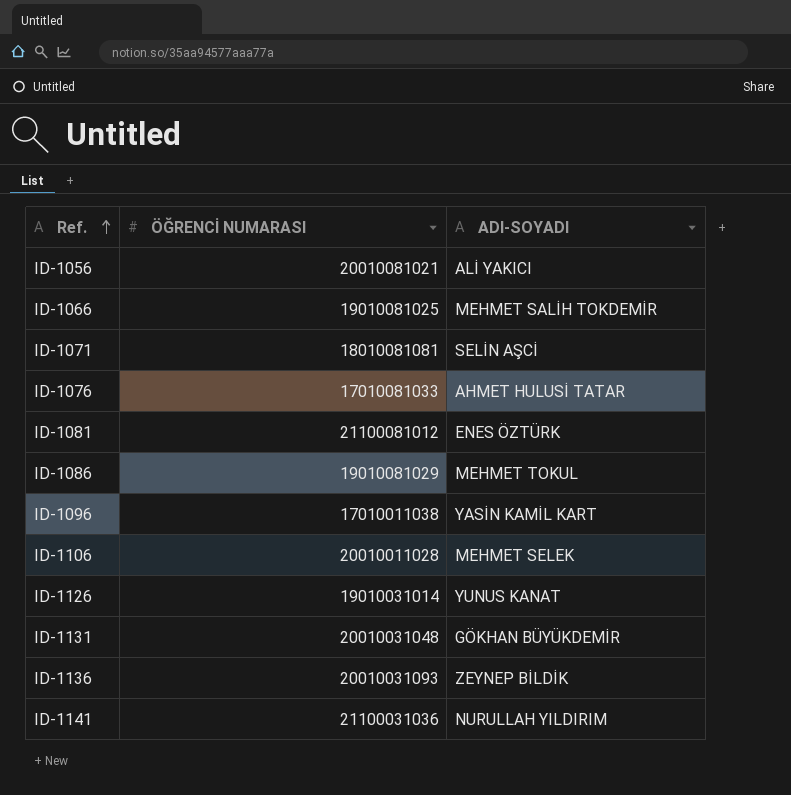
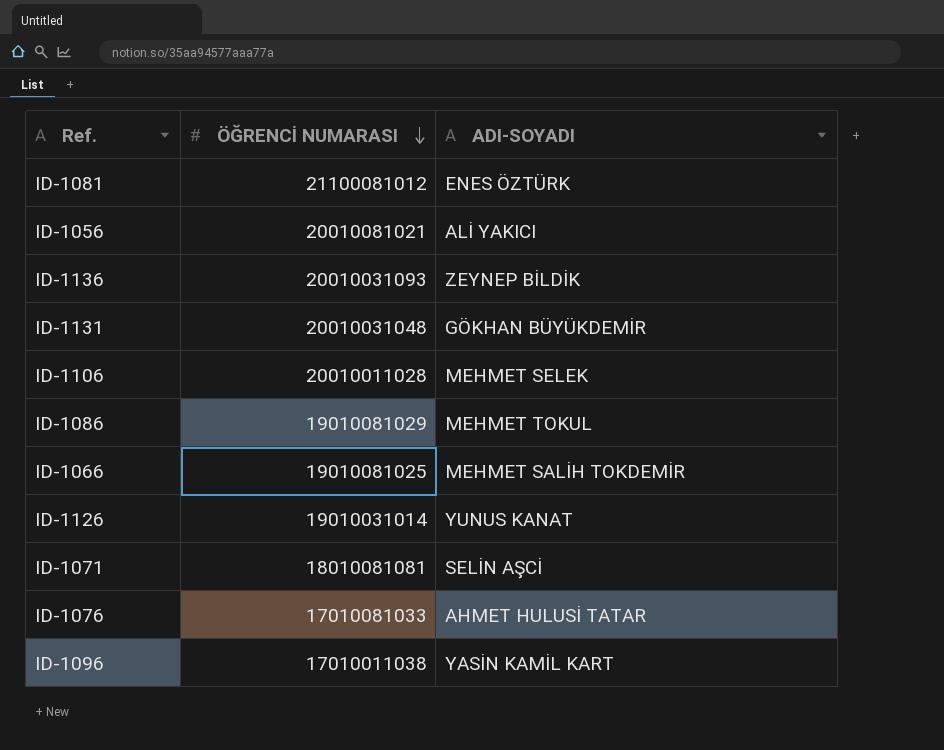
row order: Ref. ascending -> ÖĞRENCİ NUMARASI descending
row ID-1141: 21100031036 | NURULLAH YILDIRIM -> none

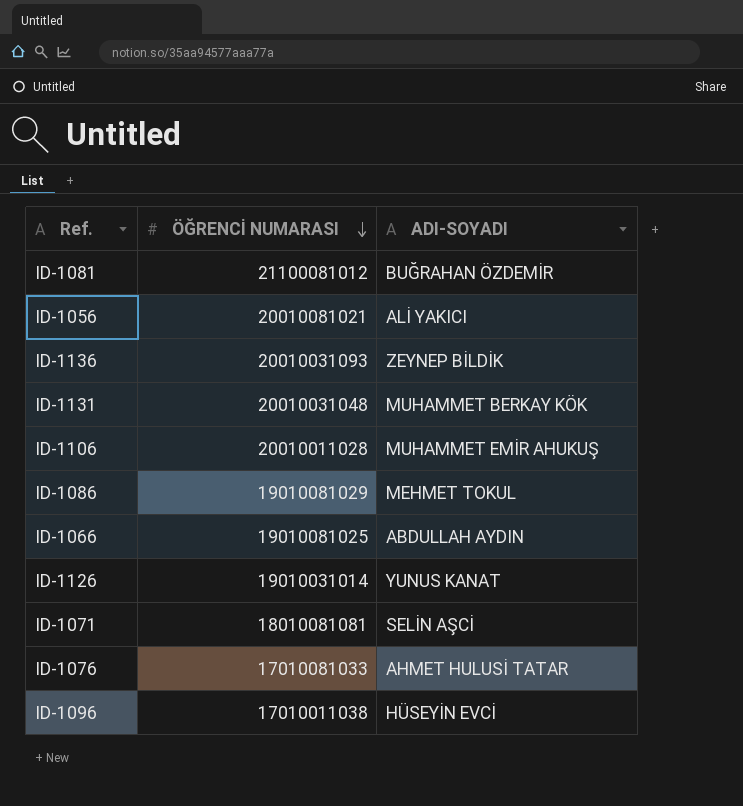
ID-1081 | ADI-SOYADI: ENES ÖZTÜRK -> BUĞRAHAN ÖZDEMİR
ID-1131 | ADI-SOYADI: GÖKHAN BÜYÜKDEMİR -> MUHAMMET BERKAY KÖK
ID-1106 | ADI-SOYADI: MEHMET SELEK -> MUHAMMET EMİR AHUKUŞ
ID-1066 | ADI-SOYADI: MEHMET SALİH TOKDEMİR -> ABDULLAH AYDIN
ID-1096 | ADI-SOYADI: YASİN KAMİL KART -> HÜSEYİN EVCİ

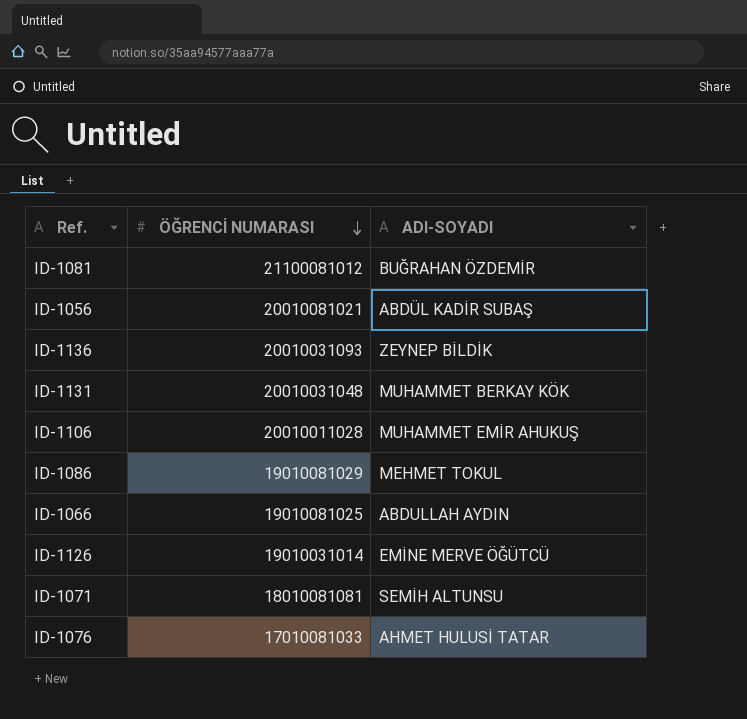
row ID-1096: 17010011038 | HÜSEYİN EVCİ -> none
ID-1056 | ADI-SOYADI: ALİ YAKICI -> ABDÜL KADİR SUBAŞ
ID-1126 | ADI-SOYADI: YUNUS KANAT -> EMİNE MERVE ÖĞÜTCÜ
ID-1071 | ADI-SOYADI: SELİN AŞCİ -> SEMİH ALTUNSU

